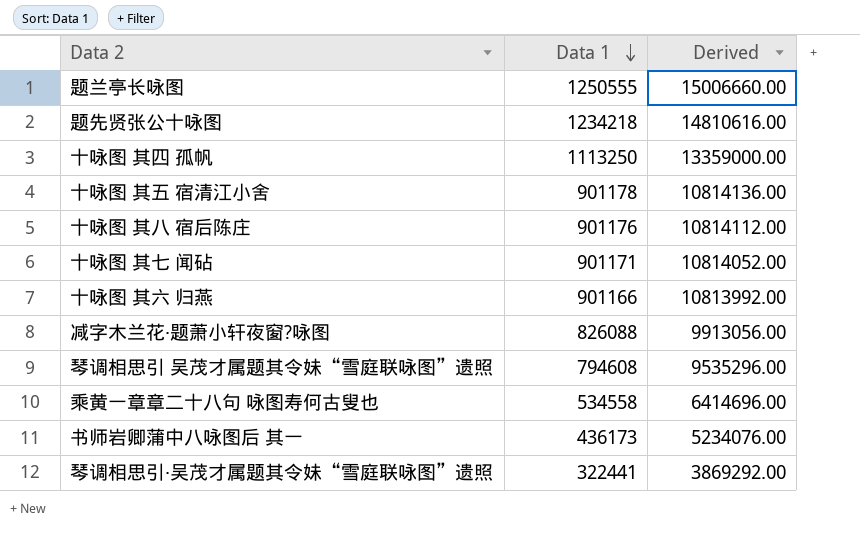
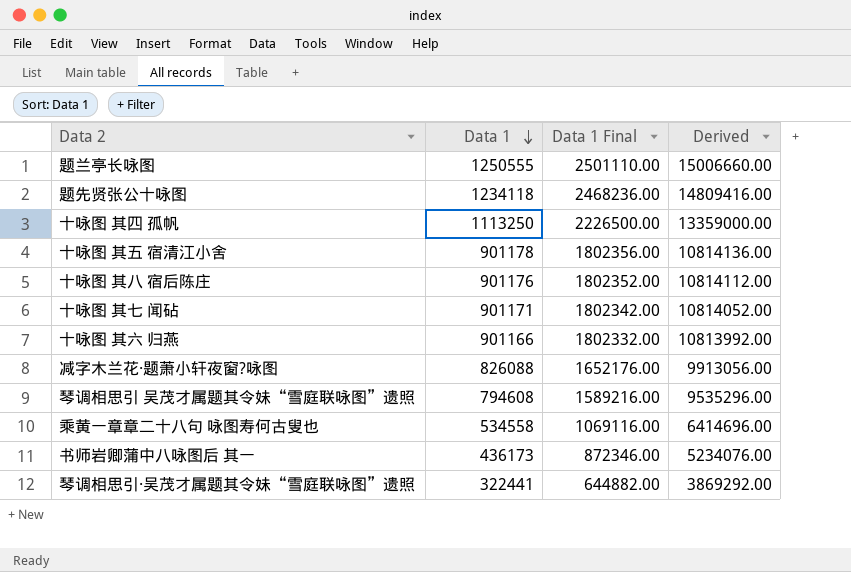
column Data 1 Final | formula: none -> [Data 1] * 2
题先贤张公十咏图 | Data 1: 1234218 -> 1234118
题先贤张公十咏图 | Derived: 14810616.00 -> 14809416.00

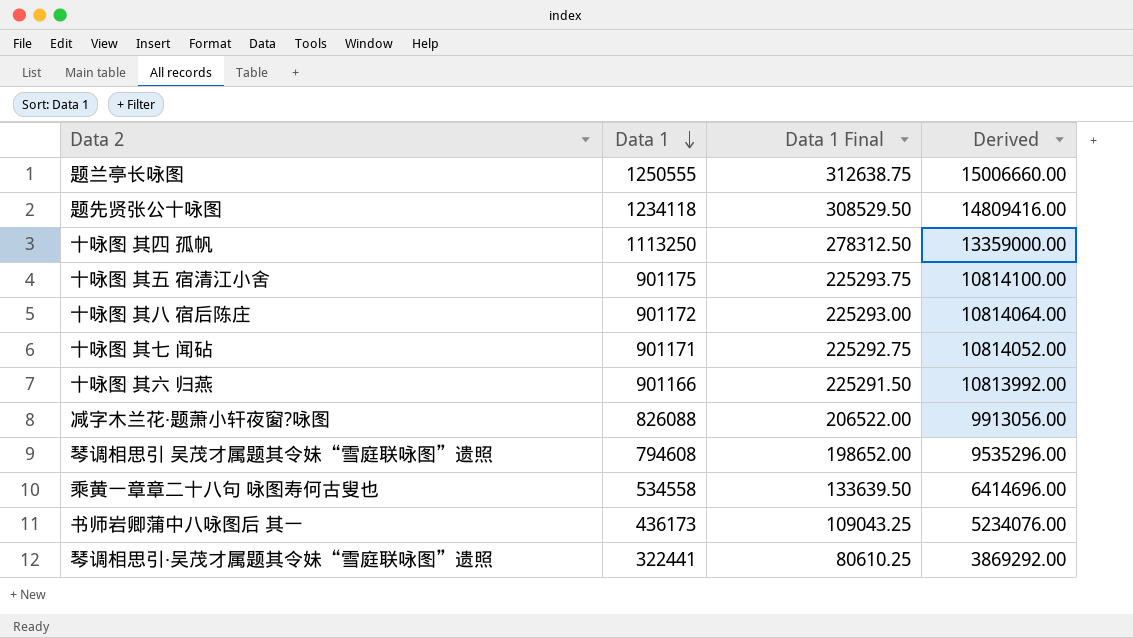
column Data 1 Final | formula: [Data 1] * 2 -> [Data 1] * 0.25
十咏图 其五 宿清江小舍 | Data 1: 901178 -> 901175
十咏图 其五 宿清江小舍 | Derived: 10814136.00 -> 10814100.00
十咏图 其八 宿后陈庄 | Data 1: 901176 -> 901172
十咏图 其八 宿后陈庄 | Derived: 10814112.00 -> 10814064.00

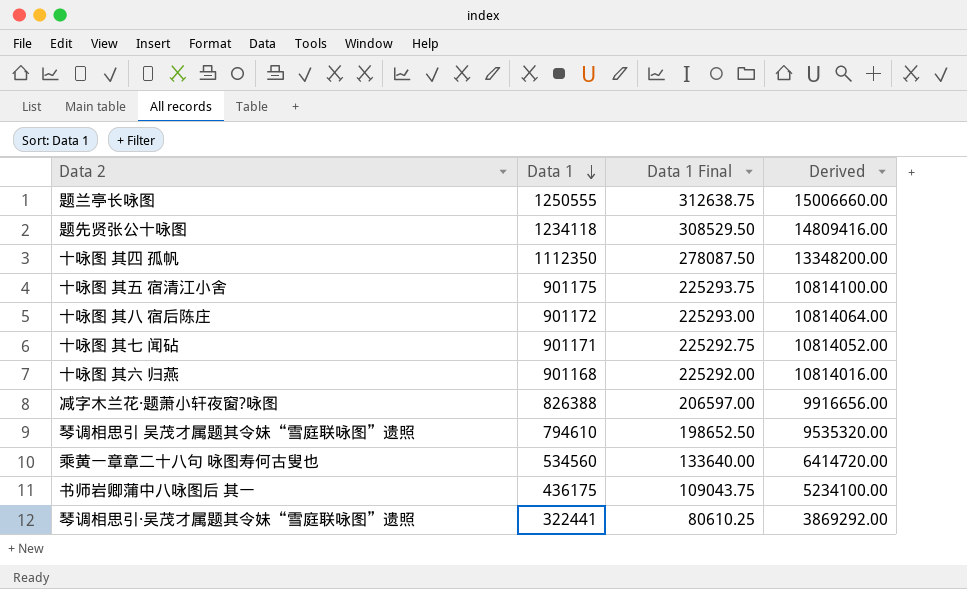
十咏图 其四 孤帆 | Data 1: 1113250 -> 1112350
十咏图 其四 孤帆 | Data 1 Final: 278312.50 -> 278087.50
十咏图 其四 孤帆 | Derived: 13359000.00 -> 13348200.00
十咏图 其六 归燕 | Data 1: 901166 -> 901168
十咏图 其六 归燕 | Data 1 Final: 225291.50 -> 225292.00
十咏图 其六 归燕 | Derived: 10813992.00 -> 10814016.00
减字木兰花·题萧小轩夜窗?咏图 | Data 1: 826088 -> 826388
减字木兰花·题萧小轩夜窗?咏图 | Data 1 Final: 206522.00 -> 206597.00
减字木兰花·题萧小轩夜窗?咏图 | Derived: 9913056.00 -> 9916656.00
琴调相思引 吴茂才属题其令妹“雪庭联咏图”遗照 | Data 1: 794608 -> 794610
琴调相思引 吴茂才属题其令妹“雪庭联咏图”遗照 | Data 1 Final: 198652.00 -> 198652.50
琴调相思引 吴茂才属题其令妹“雪庭联咏图”遗照 | Derived: 9535296.00 -> 9535320.00
乘黄一章章二十八句 咏图寿何古叟也 | Data 1: 534558 -> 534560
乘黄一章章二十八句 咏图寿何古叟也 | Data 1 Final: 133639.50 -> 133640.00
乘黄一章章二十八句 咏图寿何古叟也 | Derived: 6414696.00 -> 6414720.00
书师岩卿蒲中八咏图后 其一 | Data 1: 436173 -> 436175
书师岩卿蒲中八咏图后 其一 | Data 1 Final: 109043.25 -> 109043.75
书师岩卿蒲中八咏图后 其一 | Derived: 5234076.00 -> 5234100.00

